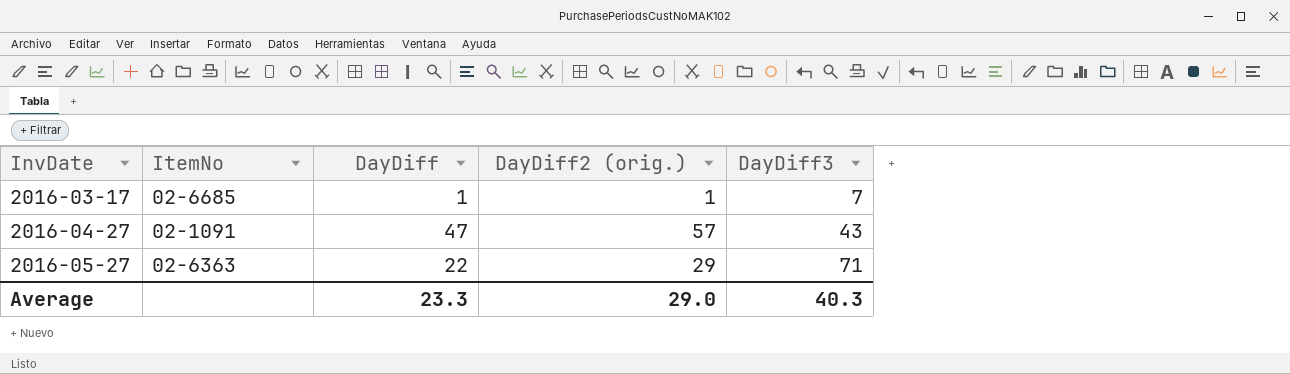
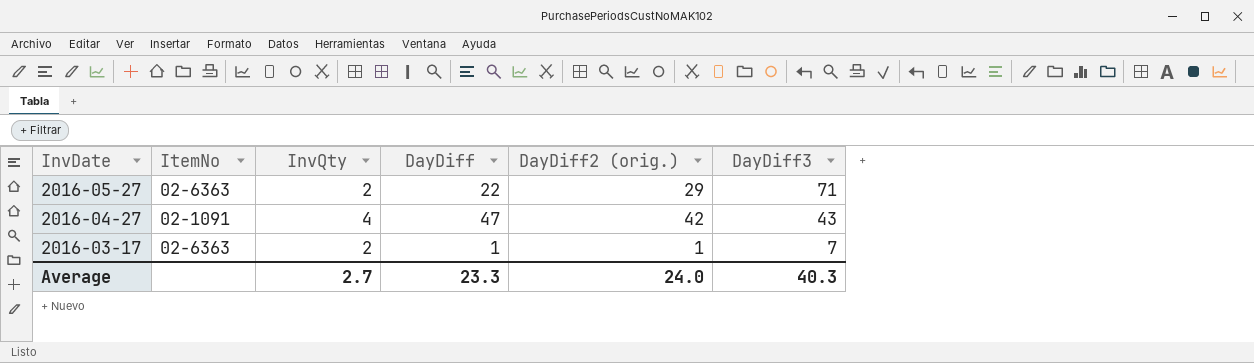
row order: InvDate ascending -> InvDate descending
column InvQty | position: none -> 3
2016-04-27 | DayDiff2 (orig.): 57 -> 42
2016-03-17 | ItemNo: 02-6685 -> 02-6363
Average | DayDiff2 (orig.): 29.0 -> 24.0

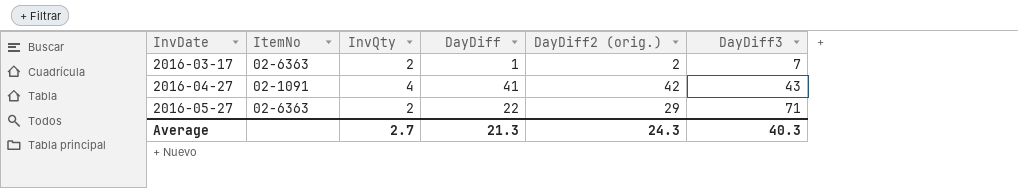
row order: InvDate descending -> InvDate ascending
2016-03-17 | DayDiff2 (orig.): 1 -> 2
2016-04-27 | DayDiff: 47 -> 41
Average | DayDiff: 23.3 -> 21.3
Average | DayDiff2 (orig.): 24.0 -> 24.3

